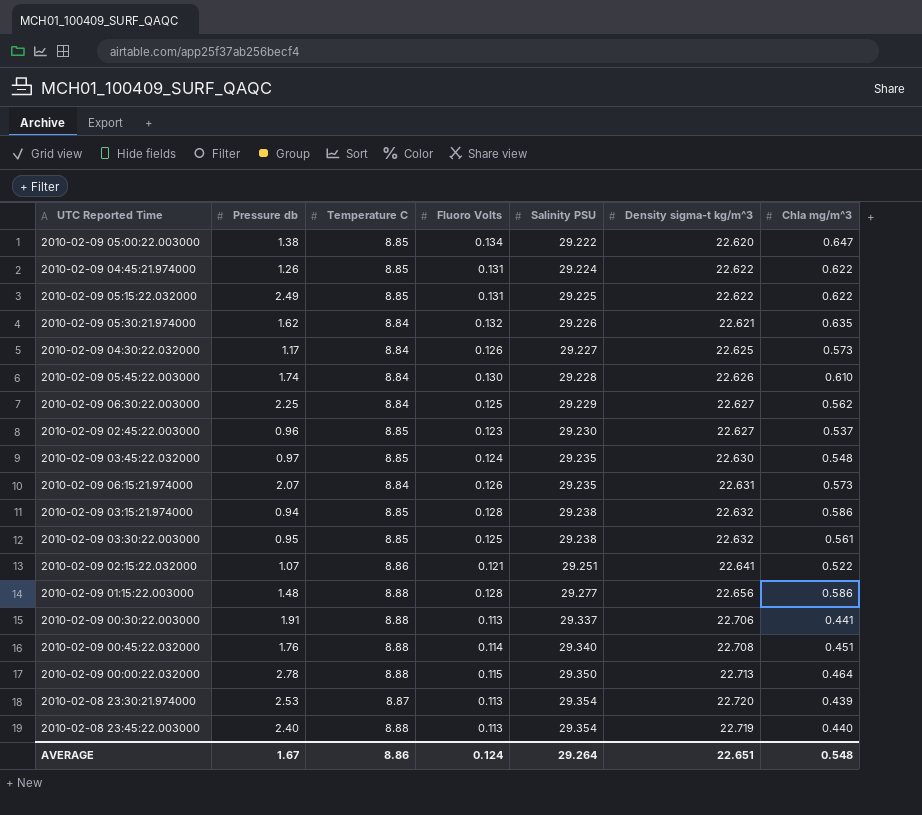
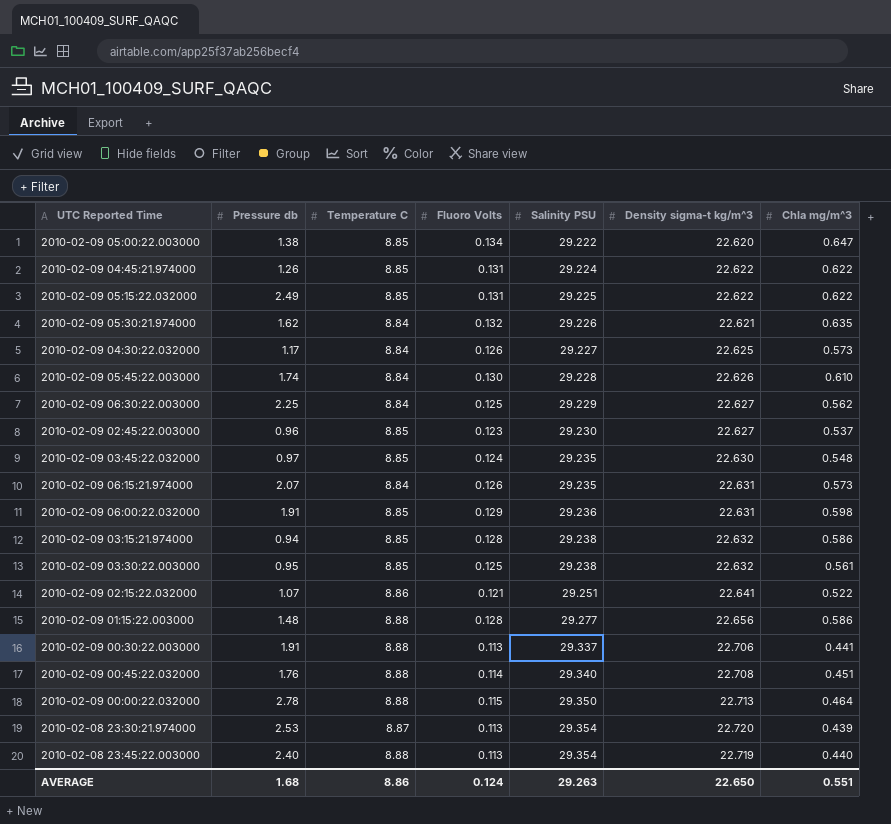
row 2010-02-09 06:00:22.032000: none -> 1.91 | 8.85 | 0.129 | 29.236 | 22.631 | 0.598
AVERAGE | Pressure db: 1.67 -> 1.68
AVERAGE | Salinity PSU: 29.264 -> 29.263
AVERAGE | Density sigma-t kg/m^3: 22.651 -> 22.650
AVERAGE | Chla mg/m^3: 0.548 -> 0.551

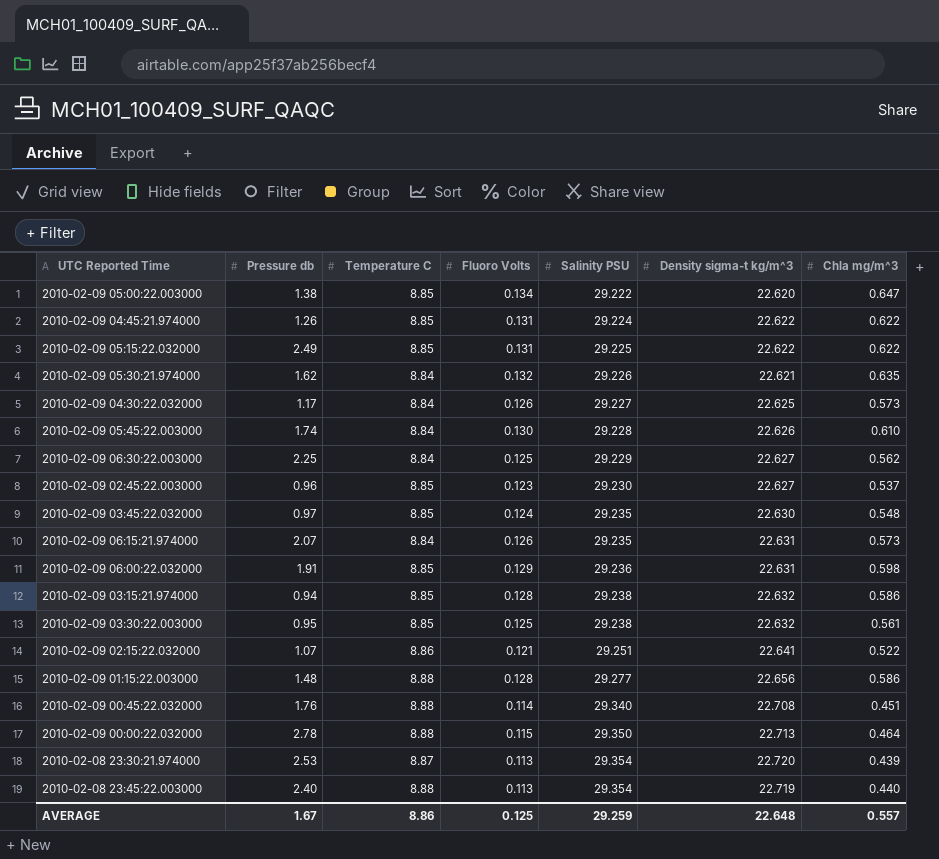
row 2010-02-09 00:30:22.003000: 1.91 | 8.88 | 0.113 | 29.337 | 22.706 | 0.441 -> none
AVERAGE | Pressure db: 1.68 -> 1.67
AVERAGE | Fluoro Volts: 0.124 -> 0.125
AVERAGE | Salinity PSU: 29.263 -> 29.259
AVERAGE | Density sigma-t kg/m^3: 22.650 -> 22.648
AVERAGE | Chla mg/m^3: 0.551 -> 0.557

